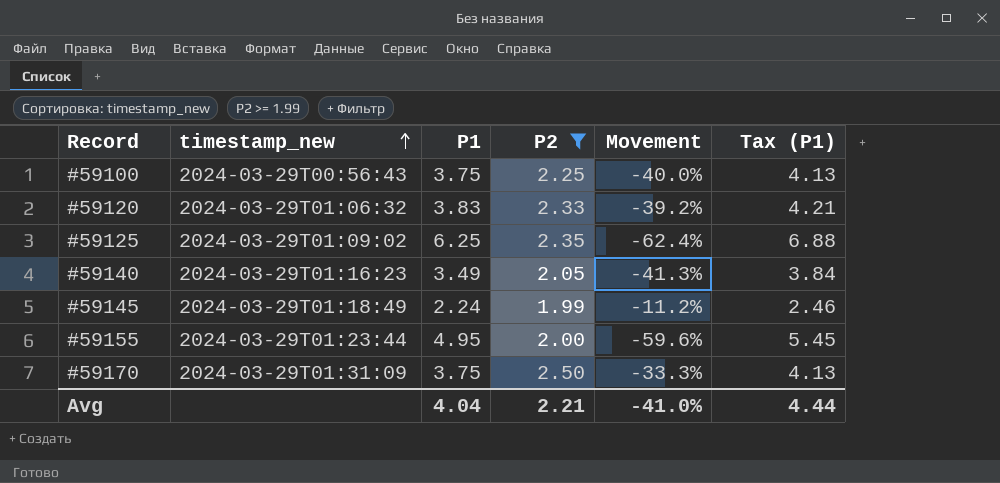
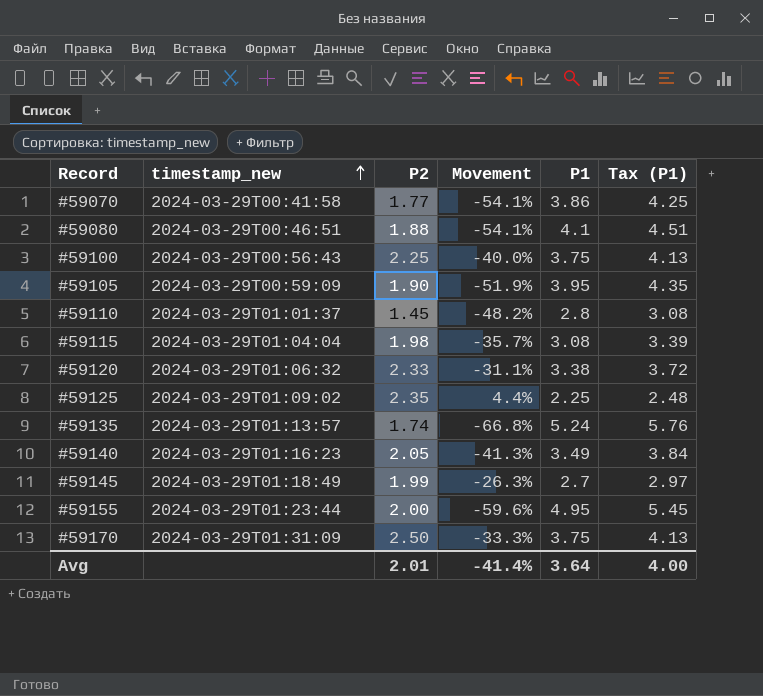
filter: P2 >= 1.99 -> none
column P1 | position: 3 -> 5
#59120 | Movement: -39.2% -> -31.1%
#59120 | P1: 3.83 -> 3.38
#59120 | Tax (P1): 4.21 -> 3.72
#59125 | Movement: -62.4% -> 4.4%
#59125 | P1: 6.25 -> 2.25
#59125 | Tax (P1): 6.88 -> 2.48
#59145 | Movement: -11.2% -> -26.3%
#59145 | P1: 2.24 -> 2.7
#59145 | Tax (P1): 2.46 -> 2.97
Avg | P2: 2.21 -> 2.01
Avg | Movement: -41.0% -> -41.4%
Avg | P1: 4.04 -> 3.64
Avg | Tax (P1): 4.44 -> 4.00

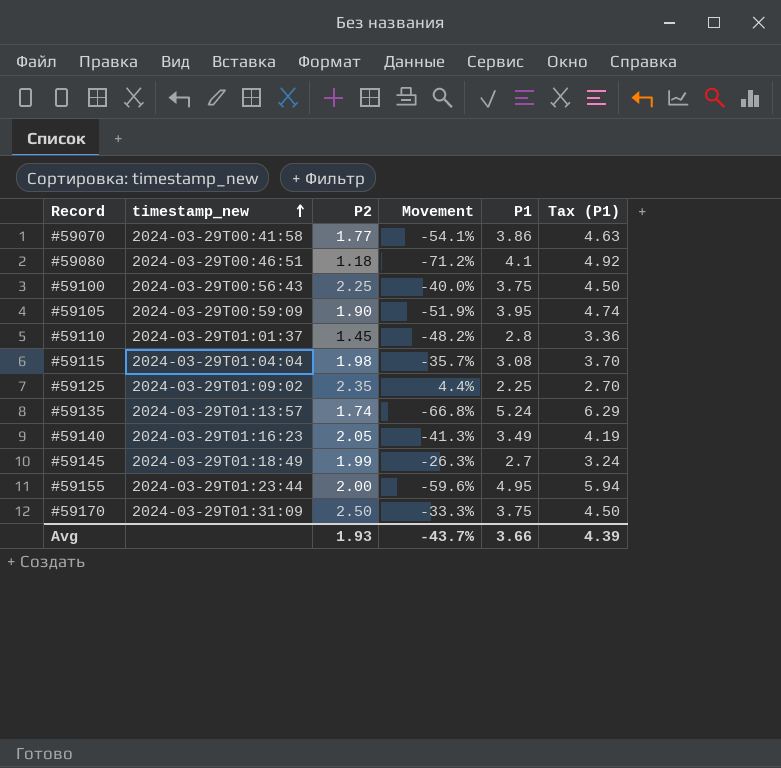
column Tax (P1) | formula: [P1] * 1.1 -> [P1] * 1.2
row #59120: 2024-03-29T01:06:32 | 2.33 | -31.1% | 3.38 | 3.72 -> none
#59080 | P2: 1.88 -> 1.18
#59080 | Movement: -54.1% -> -71.2%
Avg | P2: 2.01 -> 1.93
Avg | Movement: -41.4% -> -43.7%
Avg | P1: 3.64 -> 3.66
Avg | Tax (P1): 4.00 -> 4.39

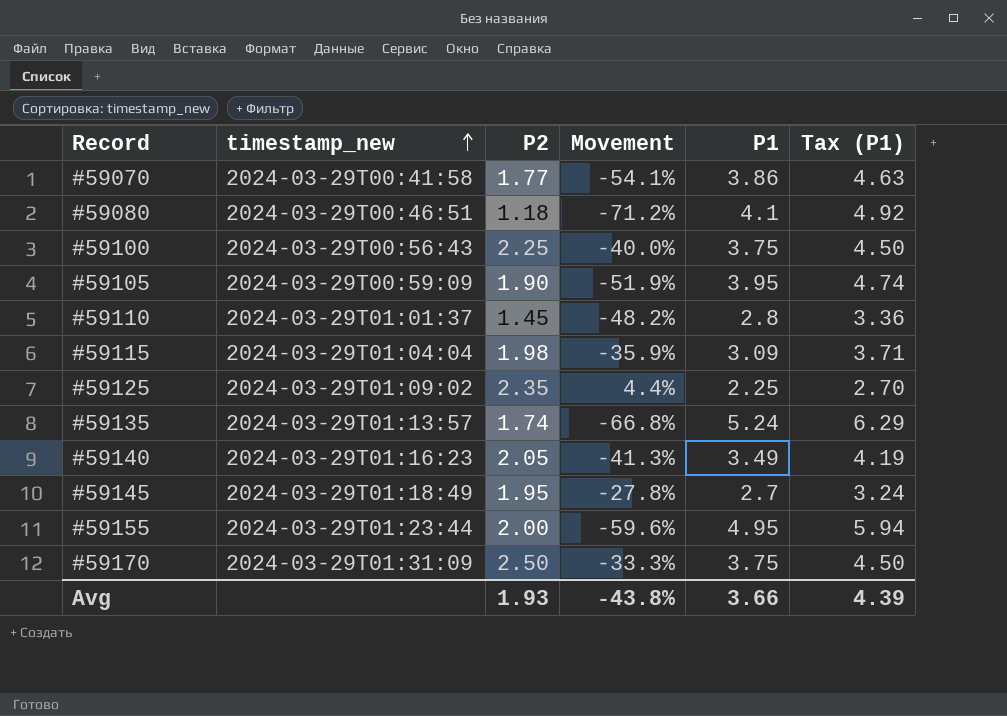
#59115 | Movement: -35.7% -> -35.9%
#59115 | P1: 3.08 -> 3.09
#59115 | Tax (P1): 3.70 -> 3.71
#59145 | P2: 1.99 -> 1.95
#59145 | Movement: -26.3% -> -27.8%
Avg | Movement: -43.7% -> -43.8%

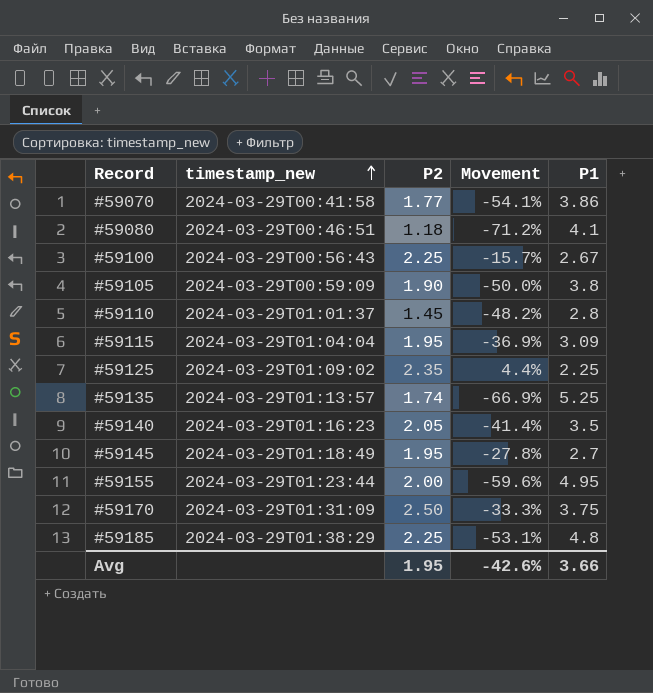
column Tax (P1) | formula: [P1] * 1.2 -> none
#59100 | Movement: -40.0% -> -15.7%
#59100 | P1: 3.75 -> 2.67
#59105 | Movement: -51.9% -> -50.0%
#59105 | P1: 3.95 -> 3.8
#59115 | P2: 1.98 -> 1.95
#59115 | Movement: -35.9% -> -36.9%
#59135 | Movement: -66.8% -> -66.9%
#59135 | P1: 5.24 -> 5.25
#59140 | Movement: -41.3% -> -41.4%
#59140 | P1: 3.49 -> 3.5
row #59185: none -> 2024-03-29T01:38:29 | 2.25 | -53.1% | 4.8
Avg | P2: 1.93 -> 1.95
Avg | Movement: -43.8% -> -42.6%

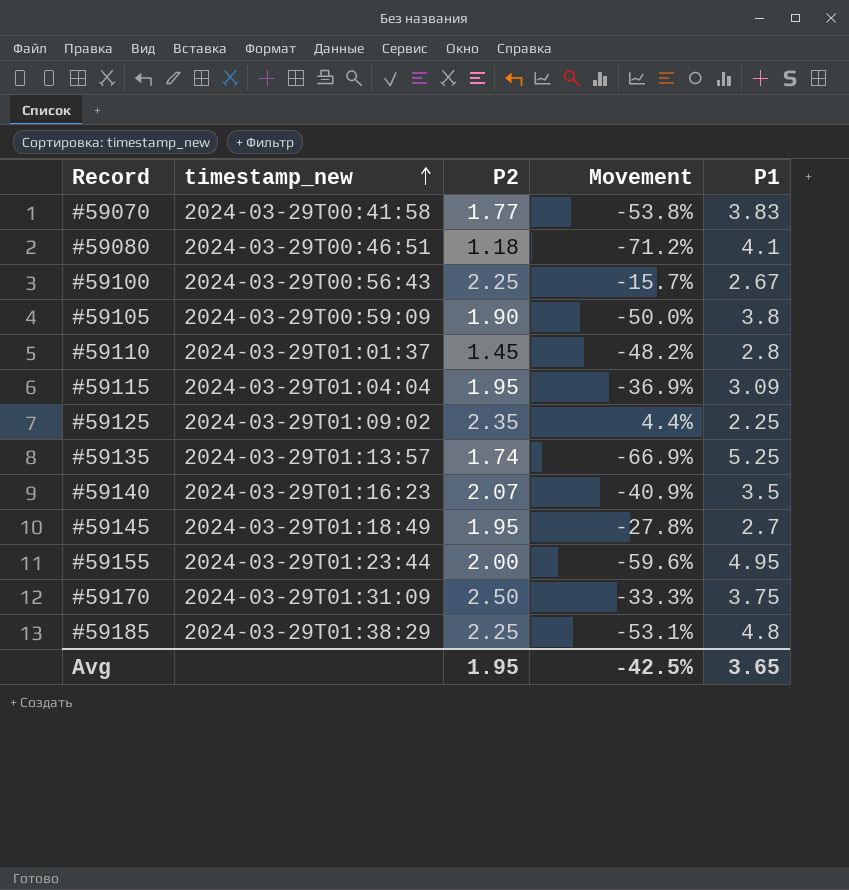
#59070 | Movement: -54.1% -> -53.8%
#59070 | P1: 3.86 -> 3.83
#59140 | P2: 2.05 -> 2.07
#59140 | Movement: -41.4% -> -40.9%
Avg | Movement: -42.6% -> -42.5%
Avg | P1: 3.66 -> 3.65

